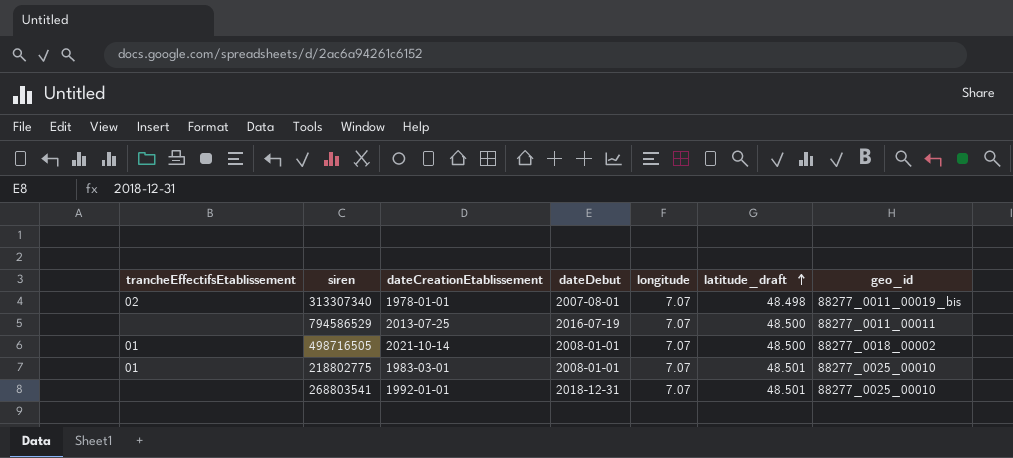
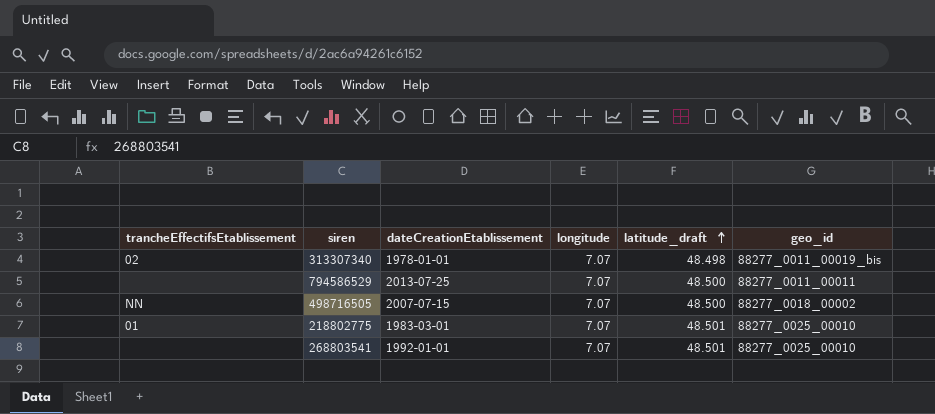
column dateDebut | position: 4 -> none
498716505 | trancheEffectifsEtablissement: 01 -> NN
498716505 | dateCreationEtablissement: 2021-10-14 -> 2007-07-15

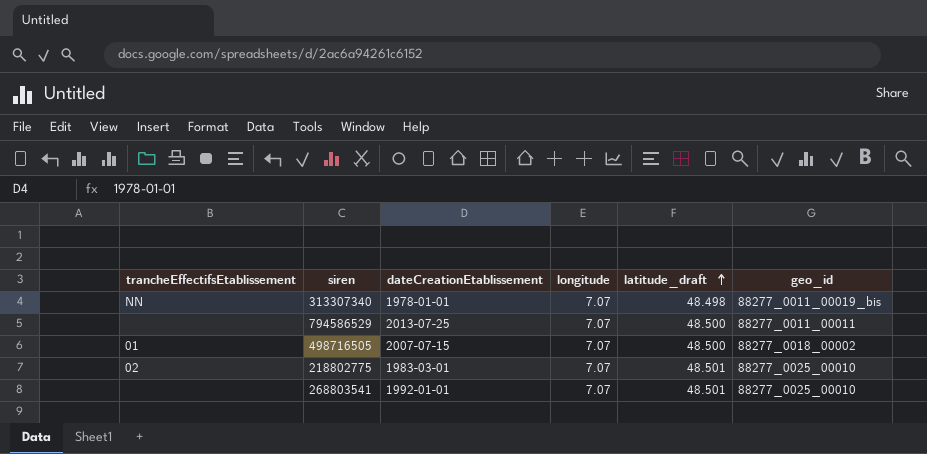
313307340 | trancheEffectifsEtablissement: 02 -> NN
498716505 | trancheEffectifsEtablissement: NN -> 01
218802775 | trancheEffectifsEtablissement: 01 -> 02

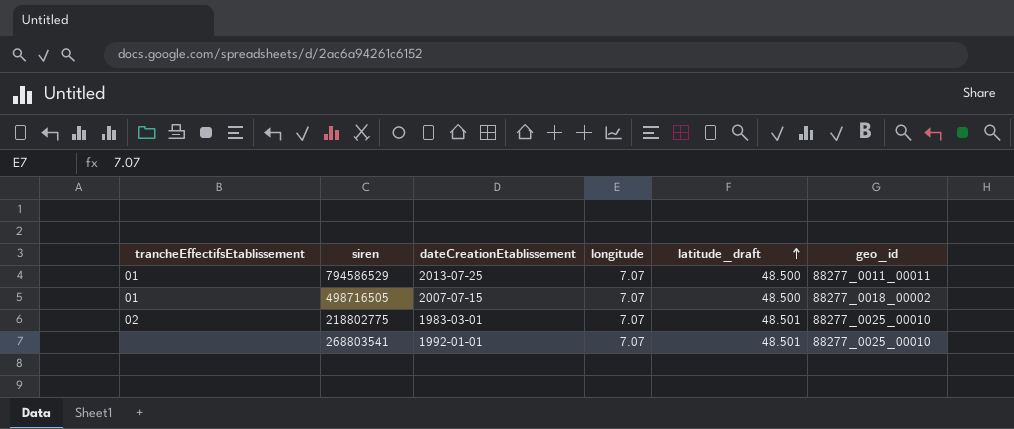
row 313307340: NN | 1978-01-01 | 7.07 | 48.498 | 88277_0011_00019_bis -> none
794586529 | trancheEffectifsEtablissement: none -> 01

